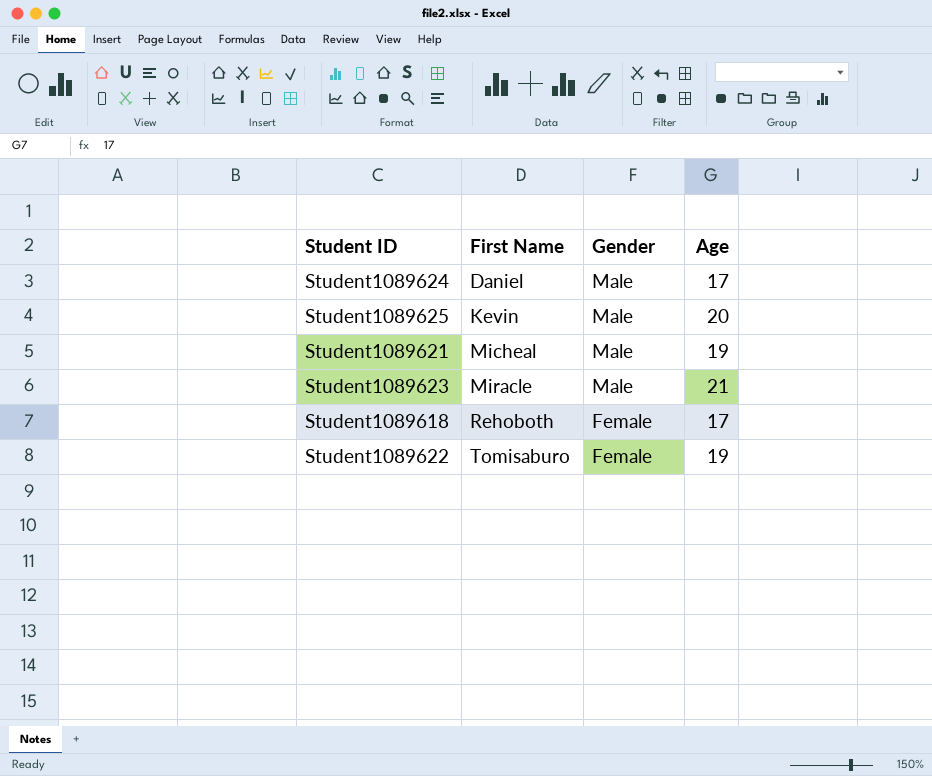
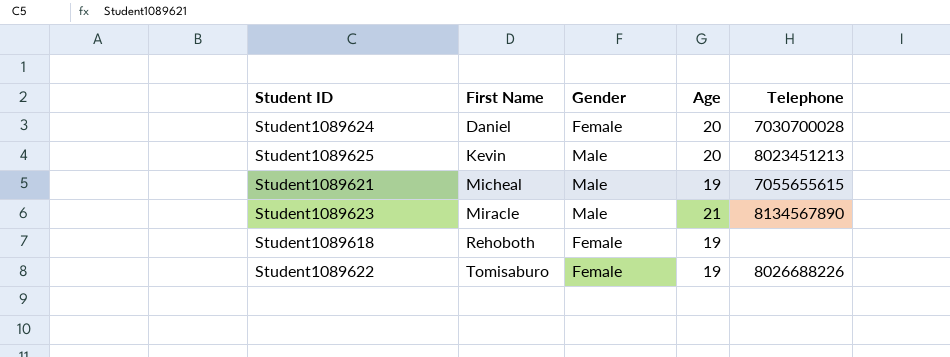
column Telephone | position: none -> 5
Student1089624 | Gender: Male -> Female
Student1089624 | Age: 17 -> 20
Student1089618 | Age: 17 -> 19

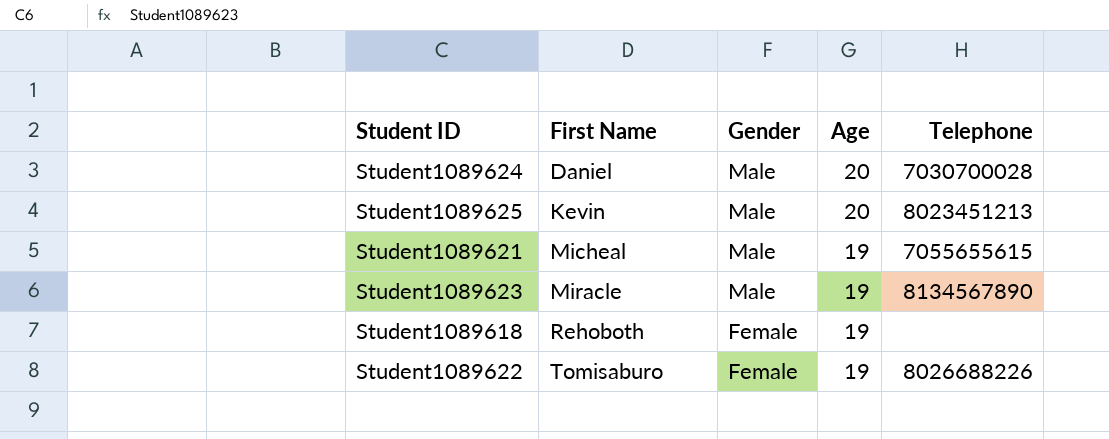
Student1089624 | Gender: Female -> Male
Student1089623 | Age: 21 -> 19

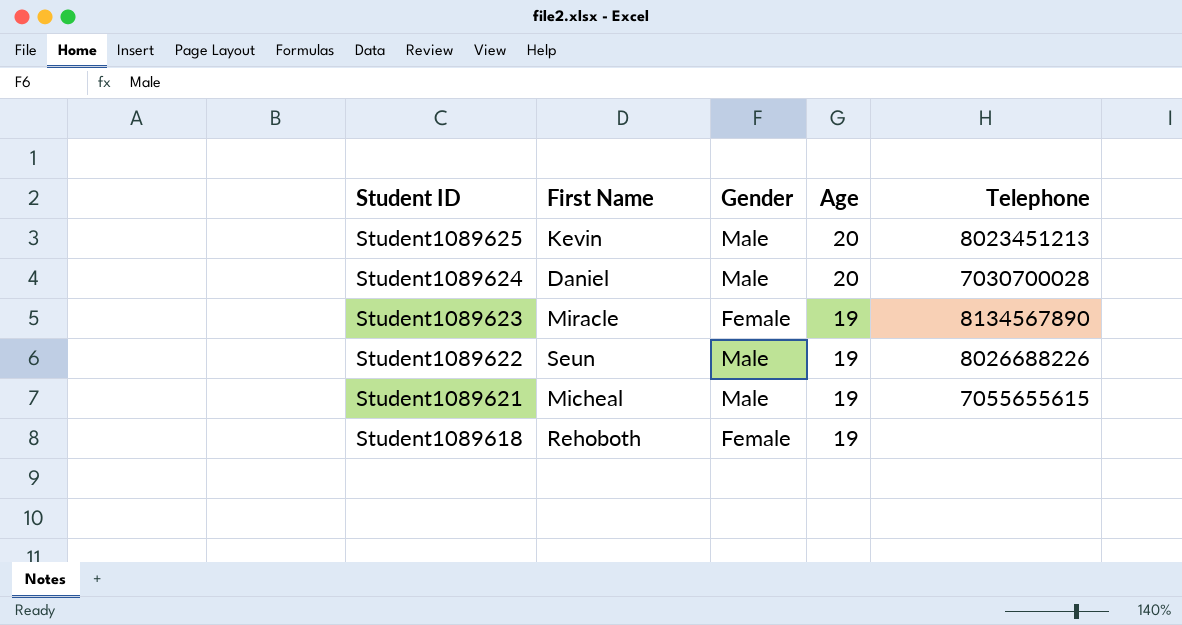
row order: First Name ascending -> Student ID descending
Student1089623 | Gender: Male -> Female
Student1089622 | First Name: Tomisaburo -> Seun
Student1089622 | Gender: Female -> Male

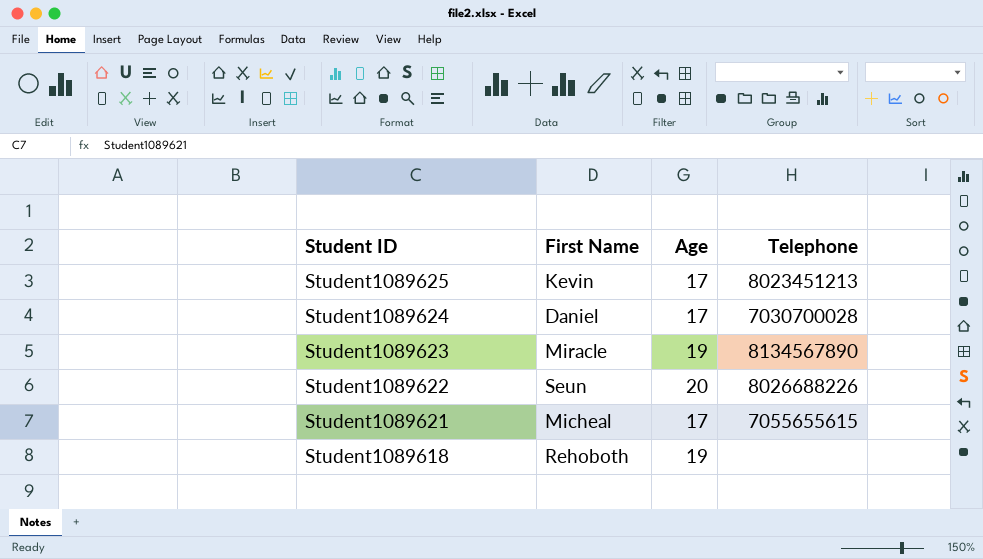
column Gender | position: 3 -> none
Student1089625 | Age: 20 -> 17
Student1089624 | Age: 20 -> 17
Student1089622 | Age: 19 -> 20
Student1089621 | Age: 19 -> 17

